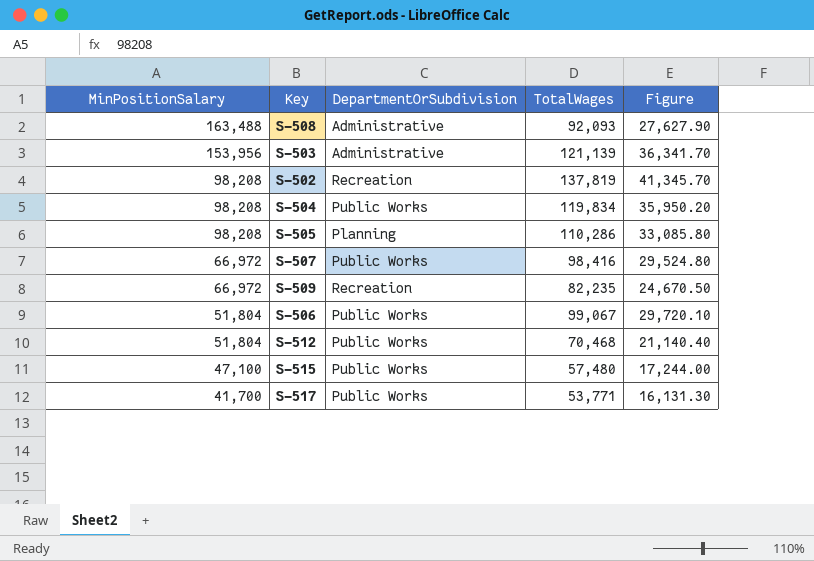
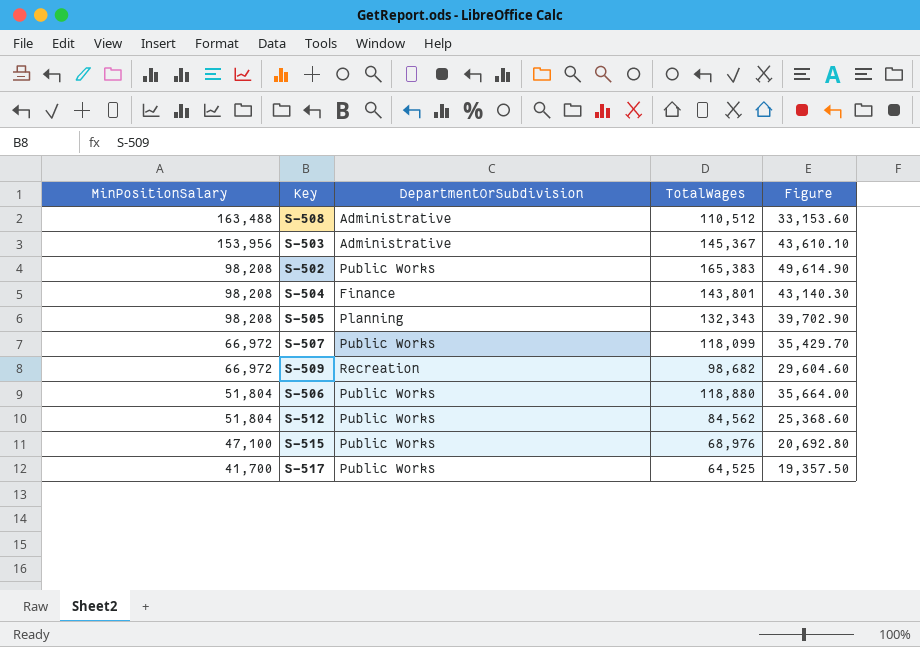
S-508 | TotalWages: 92,093 -> 110,512
S-508 | Figure: 27,627.90 -> 33,153.60
S-503 | TotalWages: 121,139 -> 145,367
S-503 | Figure: 36,341.70 -> 43,610.10
S-502 | DepartmentOrSubdivision: Recreation -> Public Works
S-502 | TotalWages: 137,819 -> 165,383
S-502 | Figure: 41,345.70 -> 49,614.90
S-504 | DepartmentOrSubdivision: Public Works -> Finance
S-504 | TotalWages: 119,834 -> 143,801
S-504 | Figure: 35,950.20 -> 43,140.30
S-505 | TotalWages: 110,286 -> 132,343
S-505 | Figure: 33,085.80 -> 39,702.90
S-507 | TotalWages: 98,416 -> 118,099
S-507 | Figure: 29,524.80 -> 35,429.70
S-509 | TotalWages: 82,235 -> 98,682
S-509 | Figure: 24,670.50 -> 29,604.60
S-506 | TotalWages: 99,067 -> 118,880
S-506 | Figure: 29,720.10 -> 35,664.00
S-512 | TotalWages: 70,468 -> 84,562
S-512 | Figure: 21,140.40 -> 25,368.60
S-515 | TotalWages: 57,480 -> 68,976
S-515 | Figure: 17,244.00 -> 20,692.80
S-517 | TotalWages: 53,771 -> 64,525
S-517 | Figure: 16,131.30 -> 19,357.50

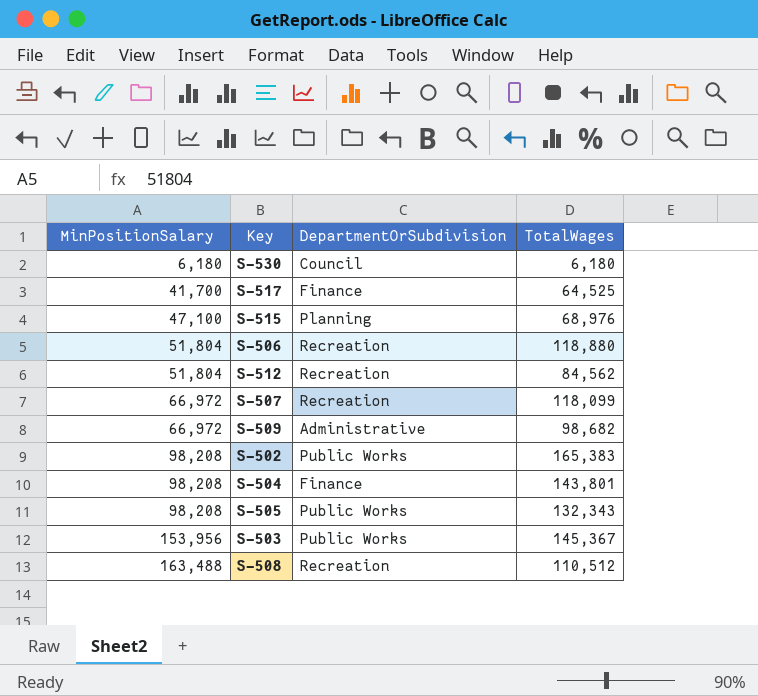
row order: MinPositionSalary descending -> MinPositionSalary ascending
column Figure | formula: [TotalWages] * 0.3 -> none
row S-530: none -> 6,180 | Council | 6,180
S-517 | DepartmentOrSubdivision: Public Works -> Finance
S-515 | DepartmentOrSubdivision: Public Works -> Planning
S-506 | DepartmentOrSubdivision: Public Works -> Recreation
S-512 | DepartmentOrSubdivision: Public Works -> Recreation
S-507 | DepartmentOrSubdivision: Public Works -> Recreation
S-509 | DepartmentOrSubdivision: Recreation -> Administrative
S-505 | DepartmentOrSubdivision: Planning -> Public Works
S-503 | DepartmentOrSubdivision: Administrative -> Public Works
S-508 | DepartmentOrSubdivision: Administrative -> Recreation

